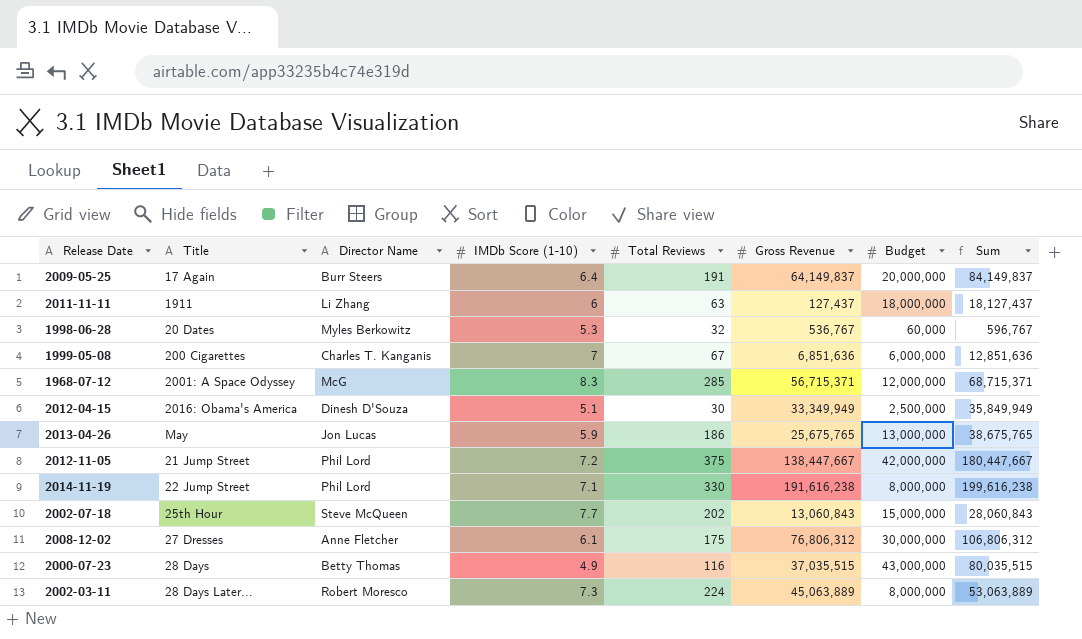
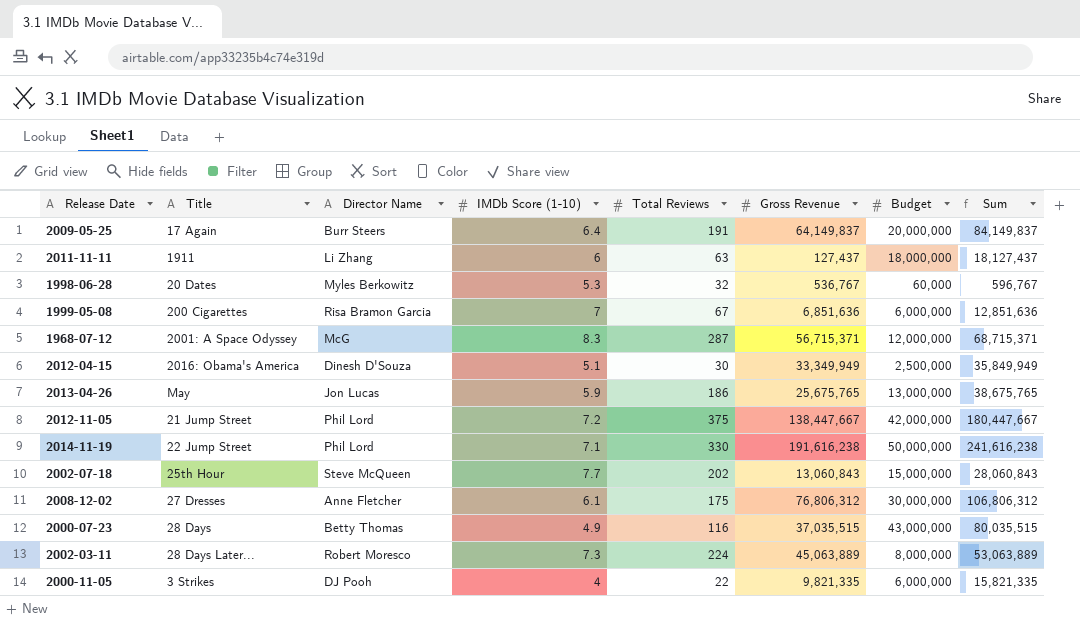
1999-05-08 | Director Name: Charles T. Kanganis -> Risa Bramon Garcia
1968-07-12 | Total Reviews: 285 -> 287
2014-11-19 | Budget: 8,000,000 -> 50,000,000
2014-11-19 | Sum: 199,616,238 -> 241,616,238
row 2000-11-05: none -> 3 Strikes | DJ Pooh | 4 | 22 | 9,821,335 | 6,000,000 | 15,821,335

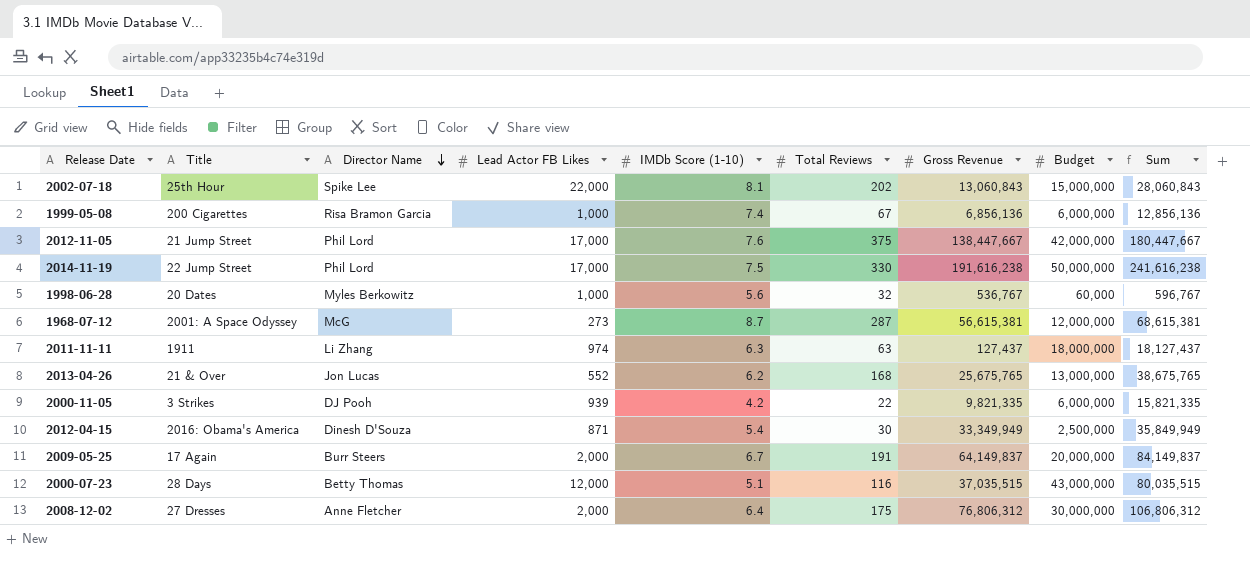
row order: none -> Director Name descending
column Lead Actor FB Likes | position: none -> 4
row 2002-03-11: 28 Days Later... | Robert Moresco | 7.3 | 224 | 45,063,889 | 8,000,000 | 53,063,889 -> none
2002-07-18 | Director Name: Steve McQueen -> Spike Lee
2002-07-18 | IMDb Score (1-10): 7.7 -> 8.1
1999-05-08 | IMDb Score (1-10): 7 -> 7.4
1999-05-08 | Gross Revenue: 6,851,636 -> 6,856,136
1999-05-08 | Sum: 12,851,636 -> 12,856,136
2012-11-05 | IMDb Score (1-10): 7.2 -> 7.6
2014-11-19 | IMDb Score (1-10): 7.1 -> 7.5
1998-06-28 | IMDb Score (1-10): 5.3 -> 5.6
1968-07-12 | IMDb Score (1-10): 8.3 -> 8.7
1968-07-12 | Gross Revenue: 56,715,371 -> 56,615,381
1968-07-12 | Sum: 68,715,371 -> 68,615,381
2011-11-11 | IMDb Score (1-10): 6 -> 6.3
2013-04-26 | Title: May -> 21 & Over
2013-04-26 | IMDb Score (1-10): 5.9 -> 6.2
2013-04-26 | Total Reviews: 186 -> 168
2000-11-05 | IMDb Score (1-10): 4 -> 4.2
2012-04-15 | IMDb Score (1-10): 5.1 -> 5.4
2009-05-25 | IMDb Score (1-10): 6.4 -> 6.7
2000-07-23 | IMDb Score (1-10): 4.9 -> 5.1
2008-12-02 | IMDb Score (1-10): 6.1 -> 6.4

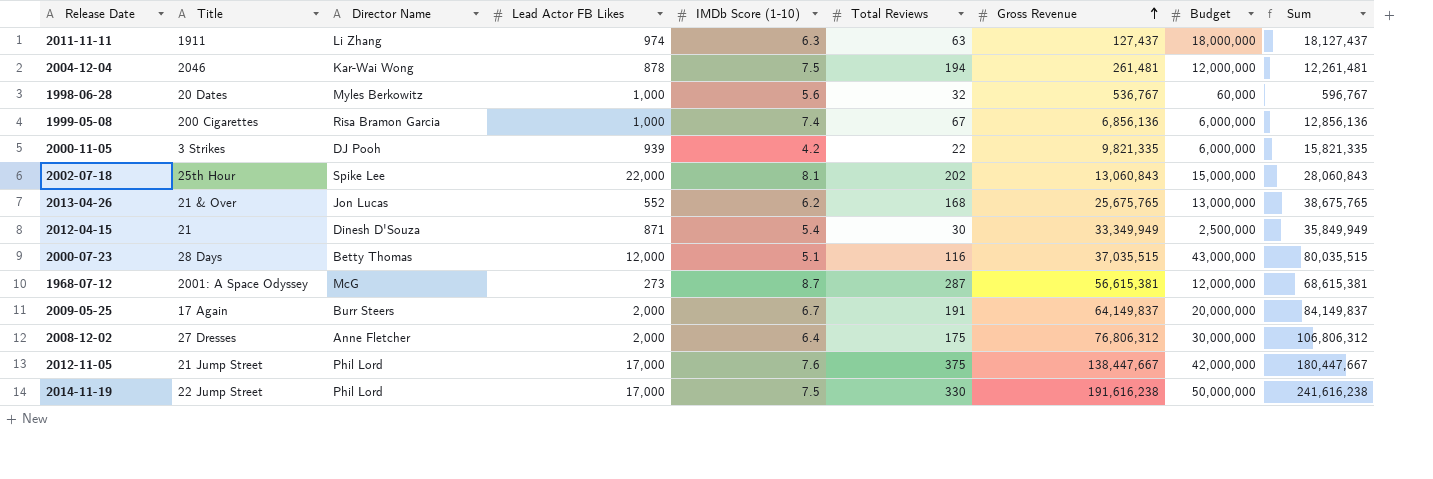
row order: Director Name descending -> Gross Revenue ascending
row 2004-12-04: none -> 2046 | Kar-Wai Wong | 878 | 7.5 | 194 | 261,481 | 12,000,000 | 12,261,481
2012-04-15 | Title: 2016: Obama's America -> 21

